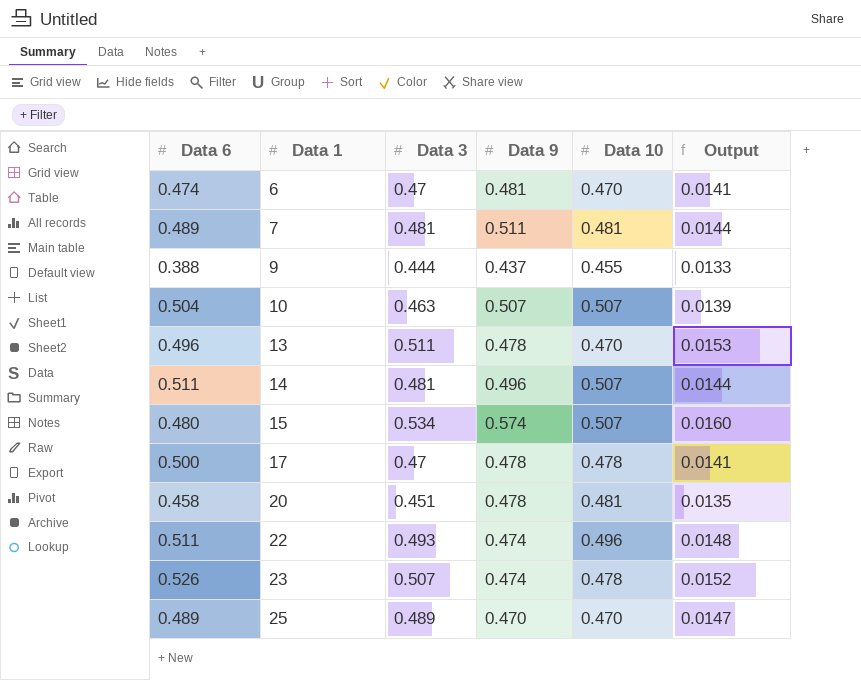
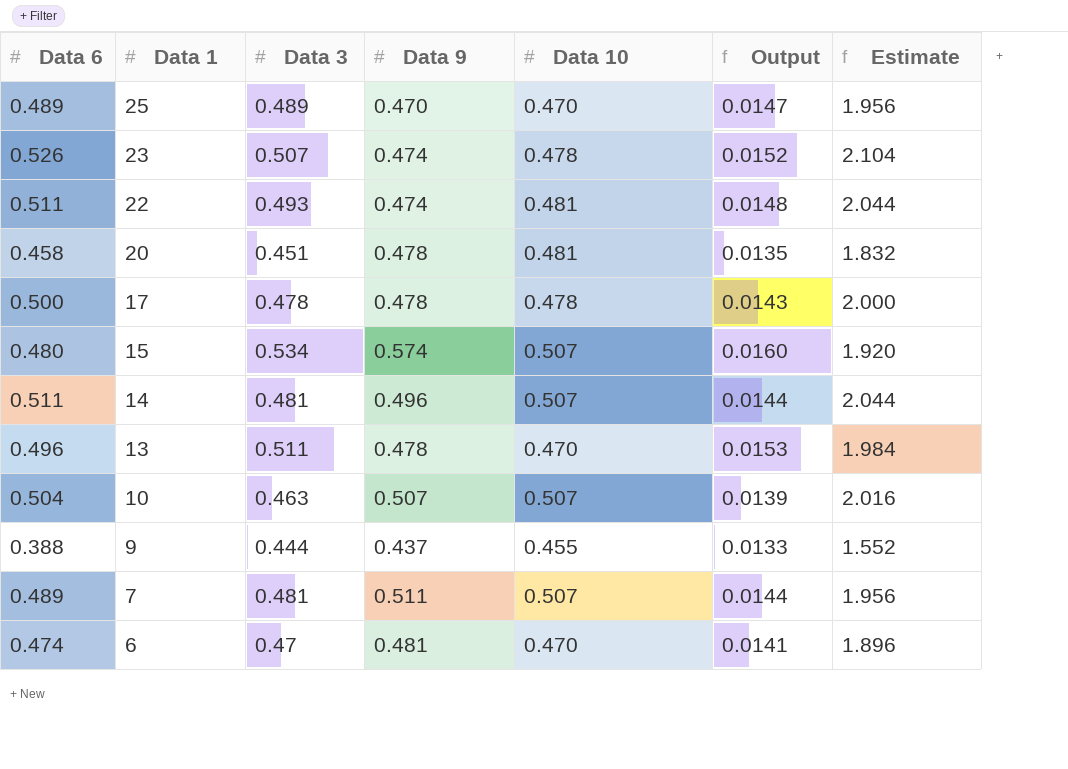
row order: Data 1 ascending -> Data 1 descending
column Estimate | formula: none -> [Data 6] * 4
22 | Data 10: 0.496 -> 0.481
17 | Data 3: 0.47 -> 0.478
17 | Output: 0.0141 -> 0.0143
7 | Data 10: 0.481 -> 0.507

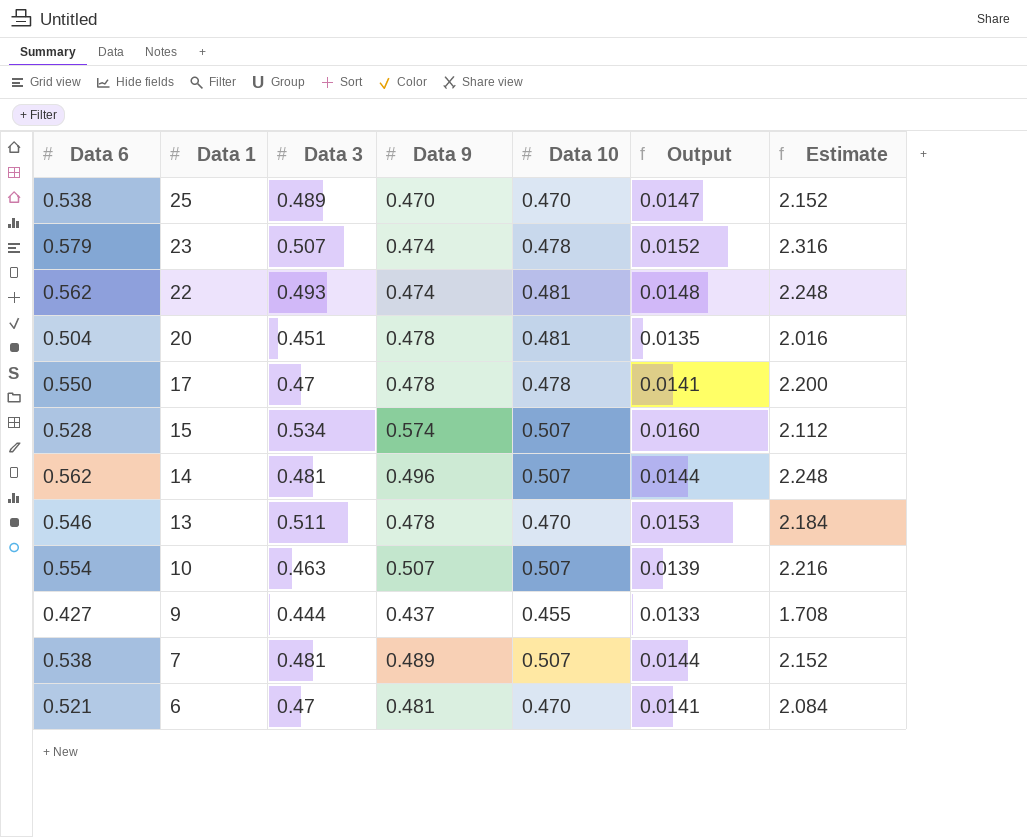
25 | Data 6: 0.489 -> 0.538
25 | Estimate: 1.956 -> 2.152
23 | Data 6: 0.526 -> 0.579
23 | Estimate: 2.104 -> 2.316
22 | Data 6: 0.511 -> 0.562
22 | Estimate: 2.044 -> 2.248
20 | Data 6: 0.458 -> 0.504
20 | Estimate: 1.832 -> 2.016
17 | Data 6: 0.500 -> 0.550
17 | Data 3: 0.478 -> 0.47
17 | Output: 0.0143 -> 0.0141
17 | Estimate: 2.000 -> 2.200
15 | Data 6: 0.480 -> 0.528
15 | Estimate: 1.920 -> 2.112
14 | Data 6: 0.511 -> 0.562
14 | Estimate: 2.044 -> 2.248
13 | Data 6: 0.496 -> 0.546
13 | Estimate: 1.984 -> 2.184
10 | Data 6: 0.504 -> 0.554
10 | Estimate: 2.016 -> 2.216
9 | Data 6: 0.388 -> 0.427
9 | Estimate: 1.552 -> 1.708
7 | Data 6: 0.489 -> 0.538
7 | Data 9: 0.511 -> 0.489
7 | Estimate: 1.956 -> 2.152
6 | Data 6: 0.474 -> 0.521
6 | Estimate: 1.896 -> 2.084

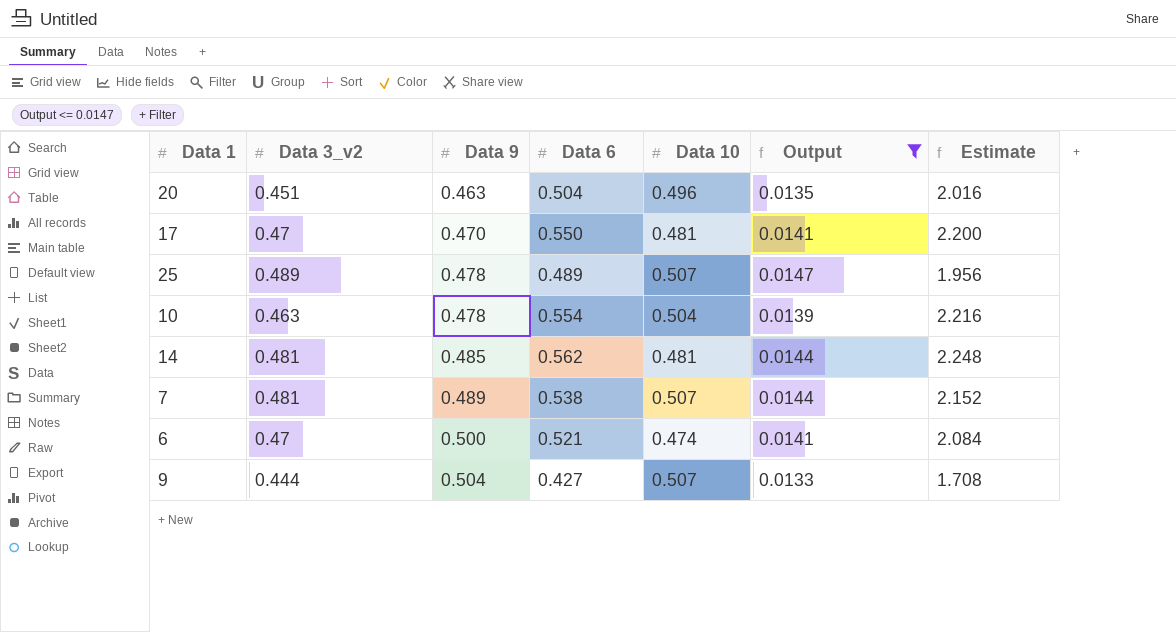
filter: none -> Output <= 0.0147
row order: Data 1 descending -> Data 9 ascending
column name: Data 3 -> Data 3_v2
column Data 6 | position: 1 -> 4
20 | Data 9: 0.478 -> 0.463
20 | Data 10: 0.481 -> 0.496
17 | Data 9: 0.478 -> 0.470
17 | Data 10: 0.478 -> 0.481
25 | Data 9: 0.470 -> 0.478
25 | Data 6: 0.538 -> 0.489
25 | Data 10: 0.470 -> 0.507
25 | Estimate: 2.152 -> 1.956
10 | Data 9: 0.507 -> 0.478
10 | Data 10: 0.507 -> 0.504
14 | Data 9: 0.496 -> 0.485
14 | Data 10: 0.507 -> 0.481
6 | Data 9: 0.481 -> 0.500
6 | Data 10: 0.470 -> 0.474
9 | Data 9: 0.437 -> 0.504
9 | Data 10: 0.455 -> 0.507

